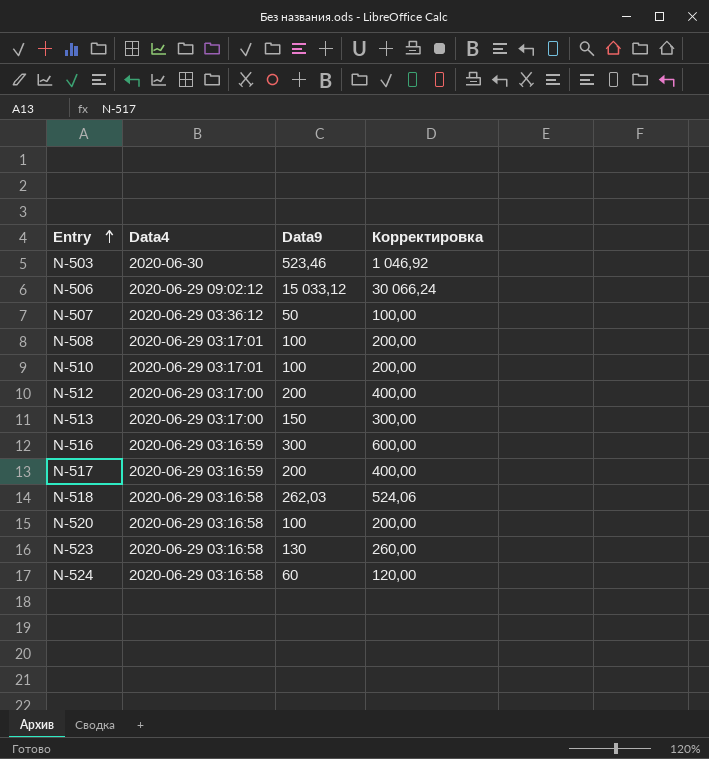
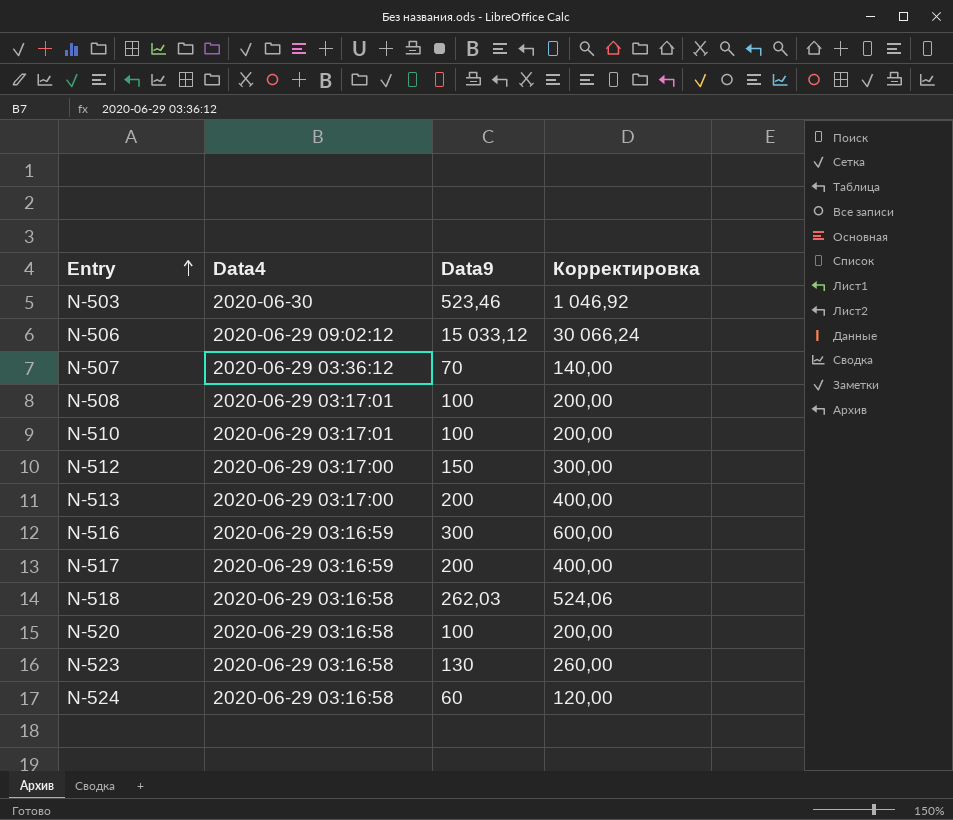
N-507 | Data9: 50 -> 70
N-507 | Корректировка: 100,00 -> 140,00
N-512 | Data9: 200 -> 150
N-512 | Корректировка: 400,00 -> 300,00
N-513 | Data9: 150 -> 200
N-513 | Корректировка: 300,00 -> 400,00

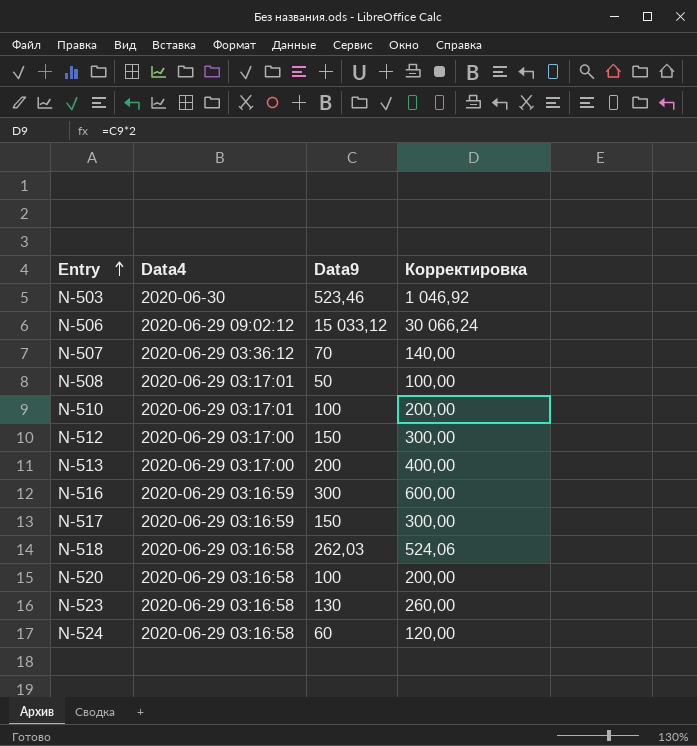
N-508 | Data9: 100 -> 50
N-508 | Корректировка: 200,00 -> 100,00
N-517 | Data9: 200 -> 150
N-517 | Корректировка: 400,00 -> 300,00

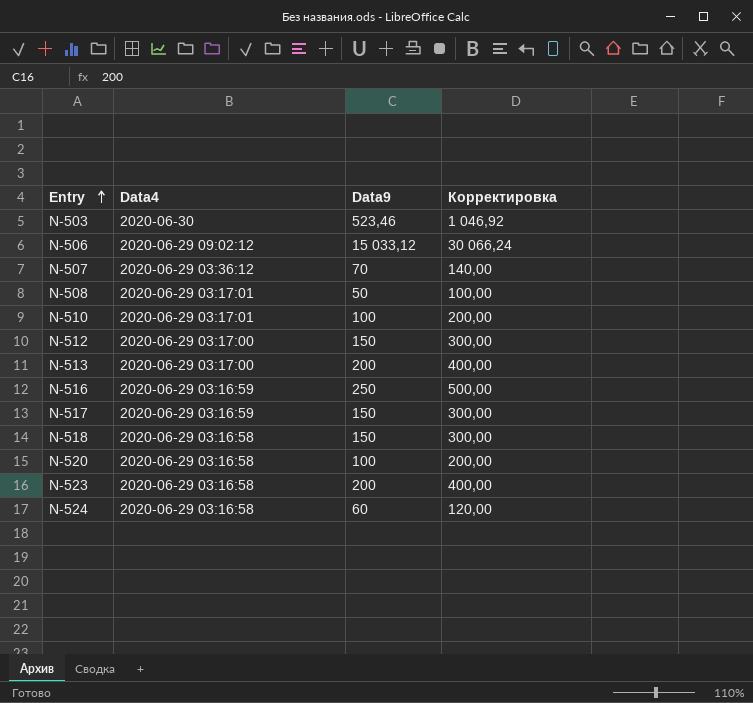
N-516 | Data9: 300 -> 250
N-516 | Корректировка: 600,00 -> 500,00
N-518 | Data9: 262,03 -> 150
N-518 | Корректировка: 524,06 -> 300,00
N-523 | Data9: 130 -> 200
N-523 | Корректировка: 260,00 -> 400,00

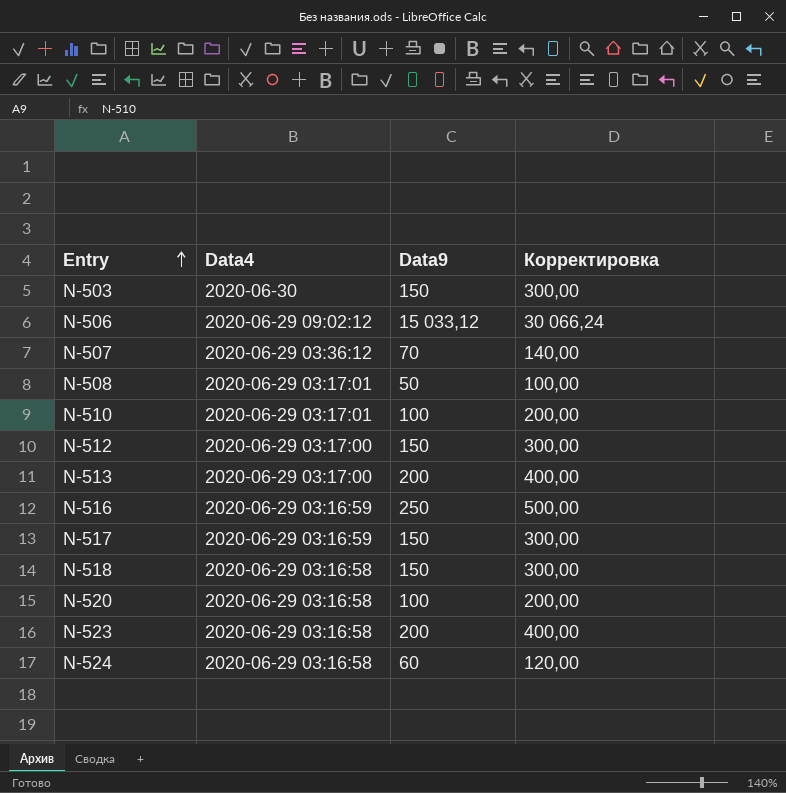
N-503 | Data9: 523,46 -> 150
N-503 | Корректировка: 1 046,92 -> 300,00

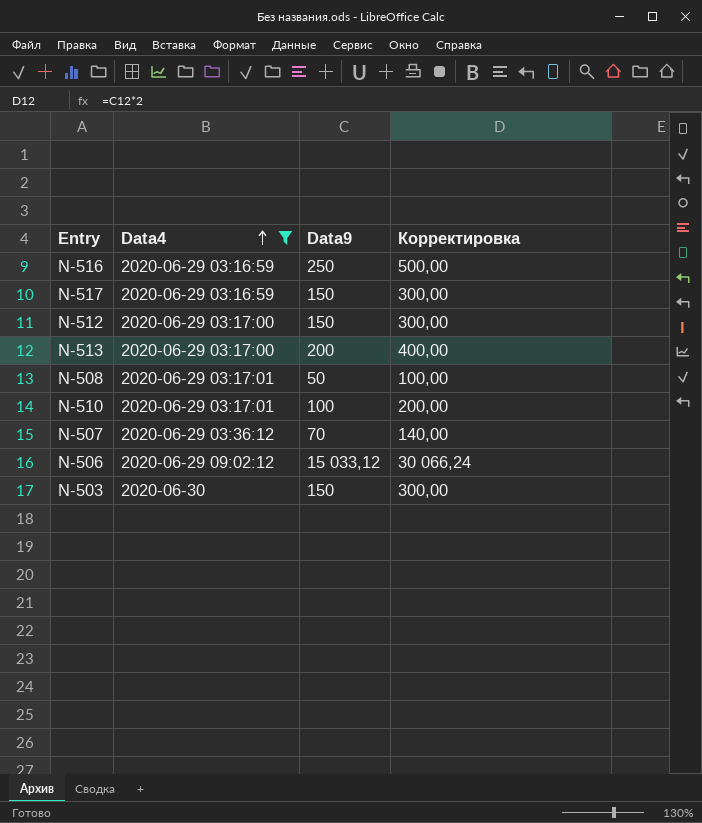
filter: none -> Data4 != 2020-06-29 03:16:58
row order: Entry ascending -> Data4 ascending

